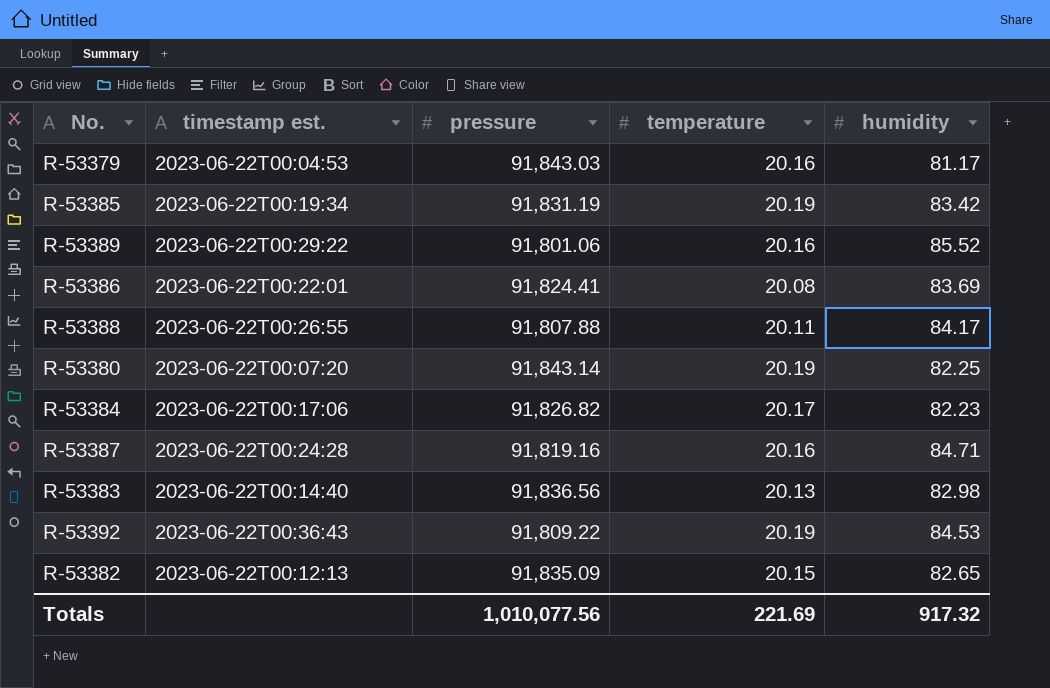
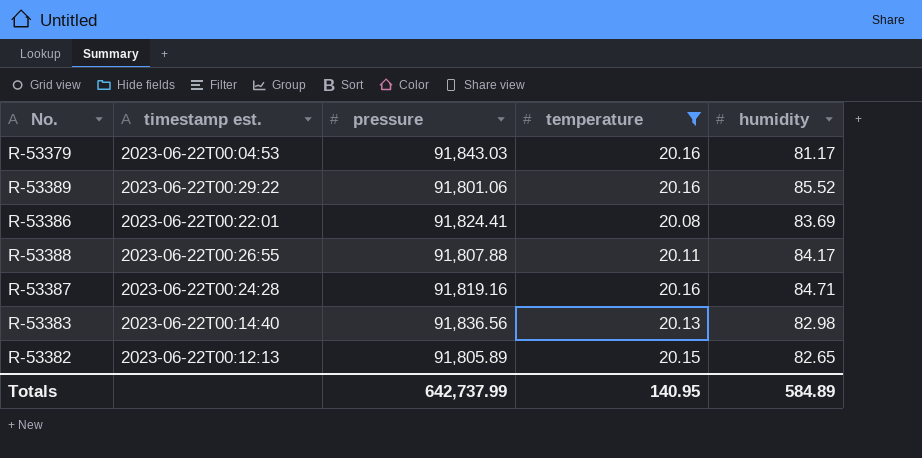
filter: none -> temperature <= 20.16
R-53382 | pressure: 91,835.09 -> 91,805.89
Totals | pressure: 1,010,077.56 -> 642,737.99
Totals | temperature: 221.69 -> 140.95
Totals | humidity: 917.32 -> 584.89

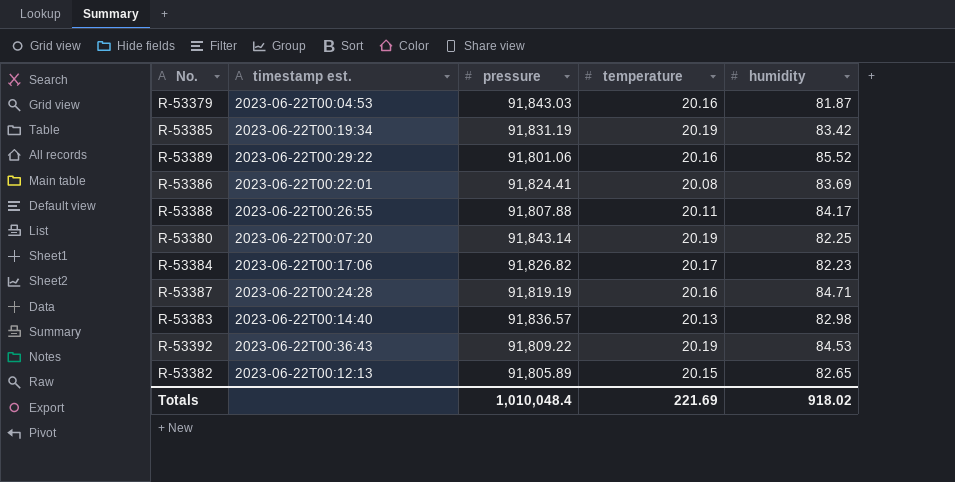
filter: temperature <= 20.16 -> none
R-53379 | humidity: 81.17 -> 81.87
R-53387 | pressure: 91,819.16 -> 91,819.19
R-53383 | pressure: 91,836.56 -> 91,836.57
Totals | pressure: 642,737.99 -> 1,010,048.4
Totals | temperature: 140.95 -> 221.69
Totals | humidity: 584.89 -> 918.02

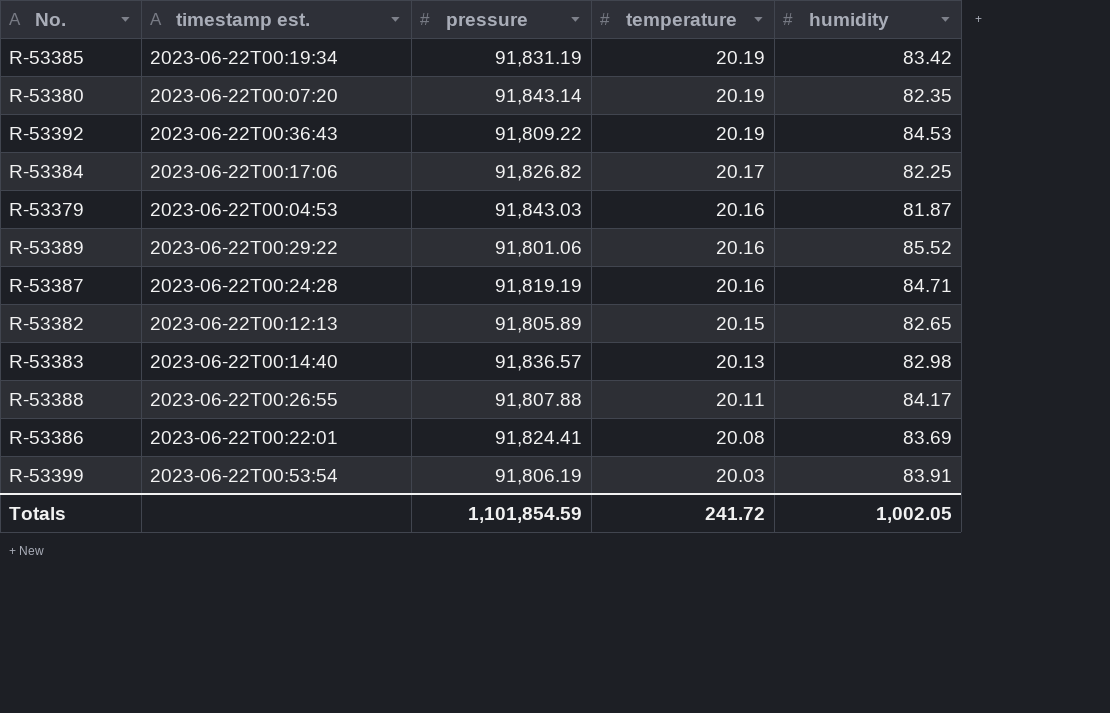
row order: none -> temperature descending
R-53380 | humidity: 82.25 -> 82.35
R-53384 | humidity: 82.23 -> 82.25
row R-53399: none -> 2023-06-22T00:53:54 | 91,806.19 | 20.03 | 83.91
Totals | pressure: 1,010,048.4 -> 1,101,854.59
Totals | temperature: 221.69 -> 241.72
Totals | humidity: 918.02 -> 1,002.05

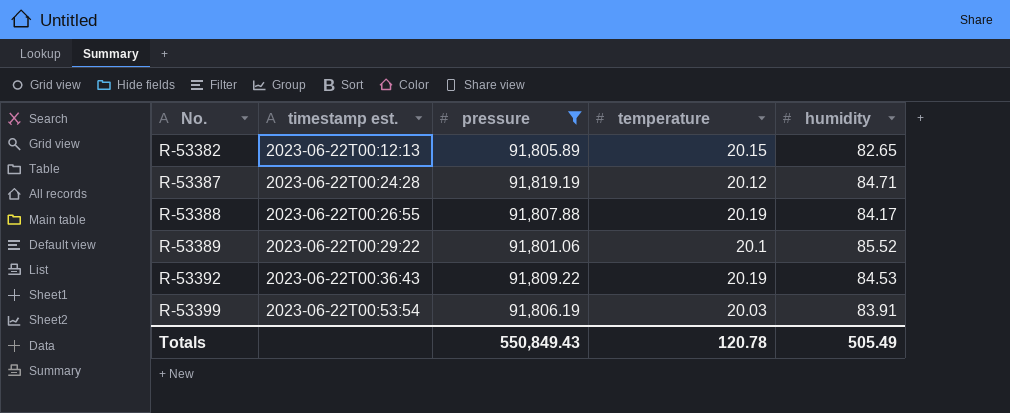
filter: none -> pressure <= 91,819.19
row order: temperature descending -> No. ascending
R-53387 | temperature: 20.16 -> 20.12
R-53388 | temperature: 20.11 -> 20.19
R-53389 | temperature: 20.16 -> 20.1
Totals | pressure: 1,101,854.59 -> 550,849.43
Totals | temperature: 241.72 -> 120.78
Totals | humidity: 1,002.05 -> 505.49

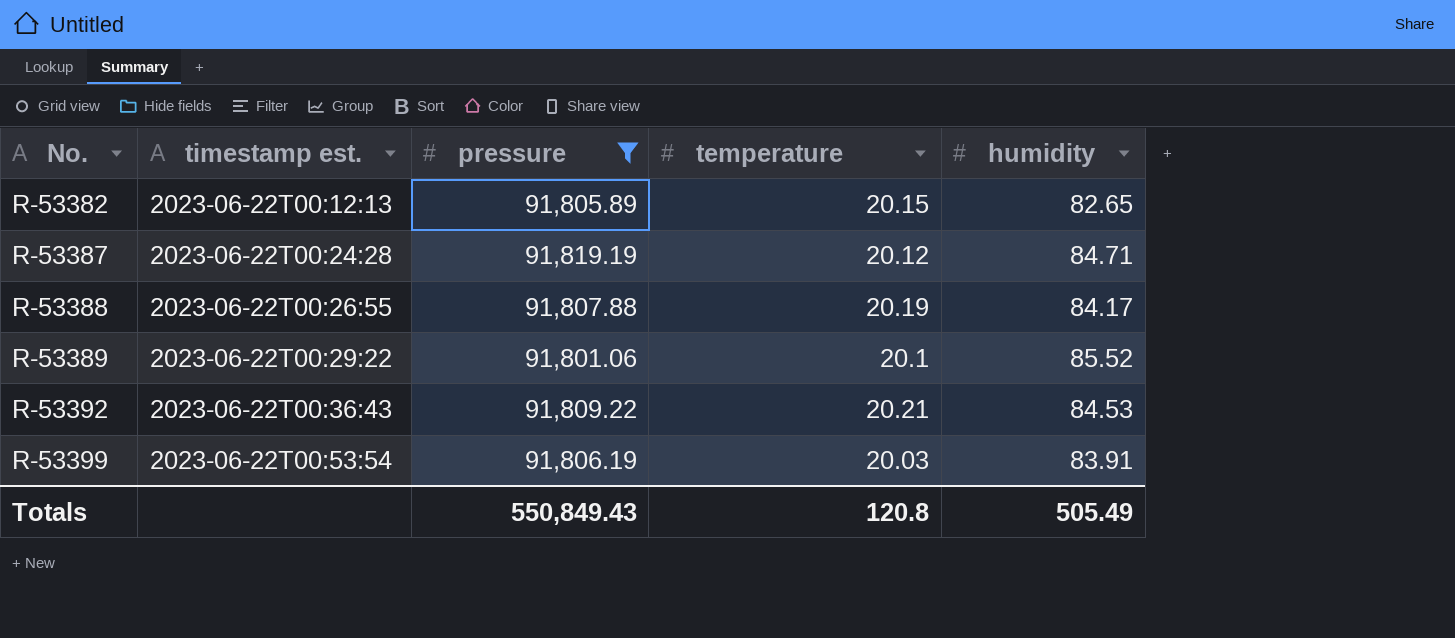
R-53392 | temperature: 20.19 -> 20.21
Totals | temperature: 120.78 -> 120.8

